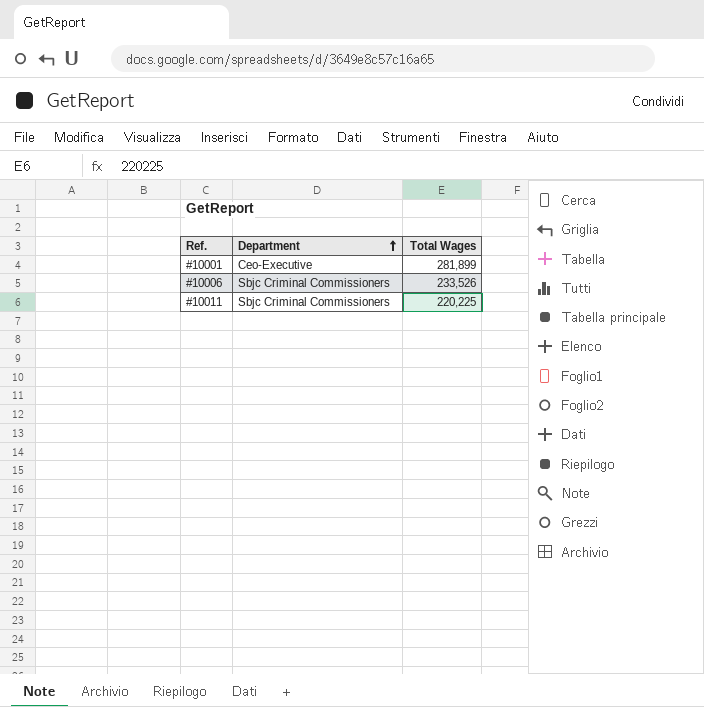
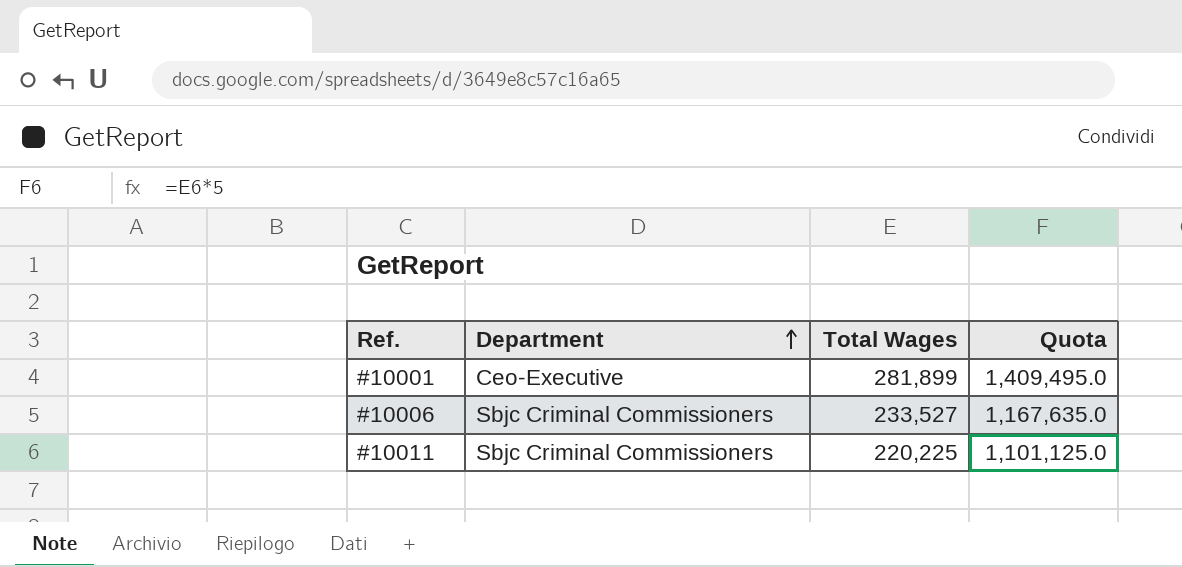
column Quota | formula: none -> [Total Wages] * 5
#10006 | Total Wages: 233,526 -> 233,527

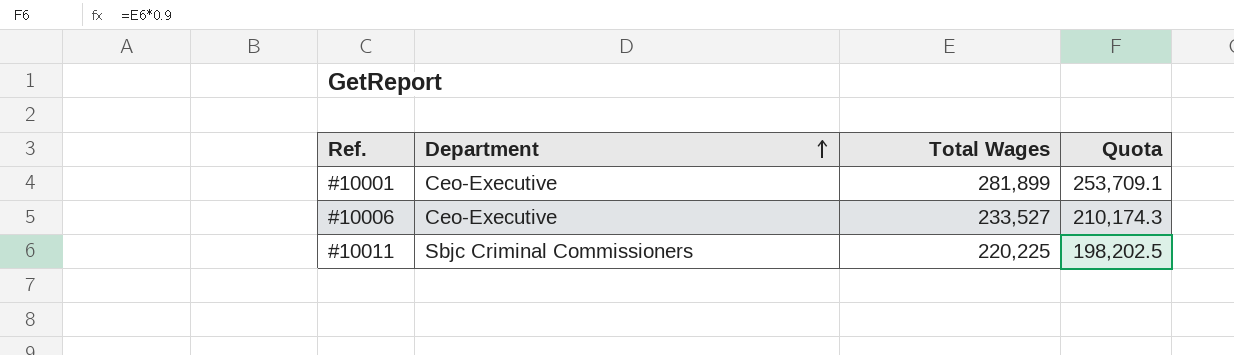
column Quota | formula: [Total Wages] * 5 -> [Total Wages] * 0.9
#10006 | Department: Sbjc Criminal Commissioners -> Ceo-Executive

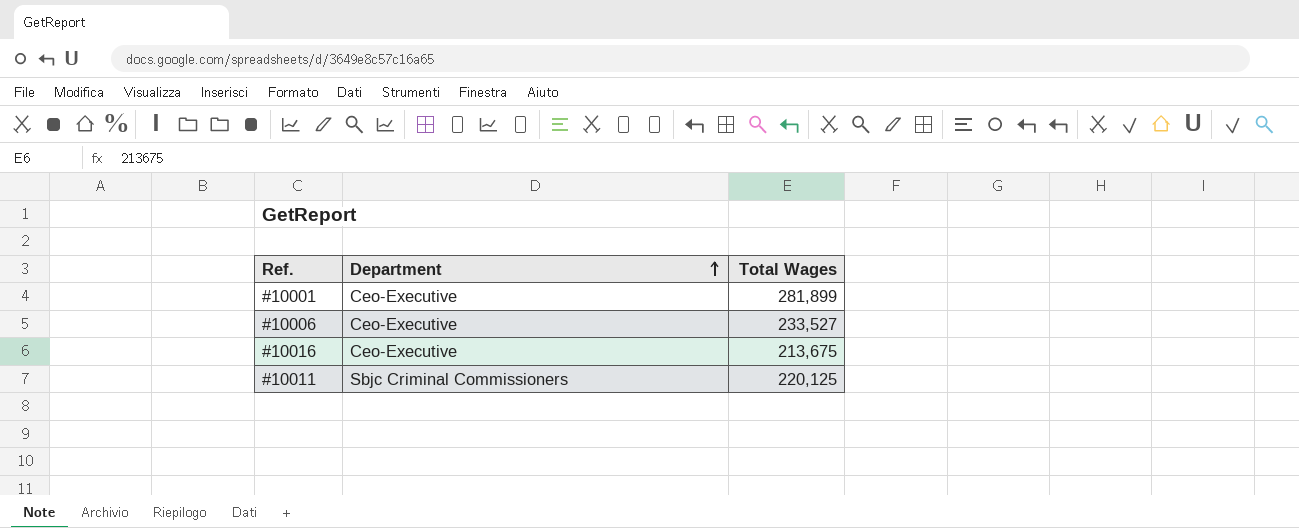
column Quota | formula: [Total Wages] * 0.9 -> none
row #10016: none -> Ceo-Executive | 213,675
#10011 | Total Wages: 220,225 -> 220,125

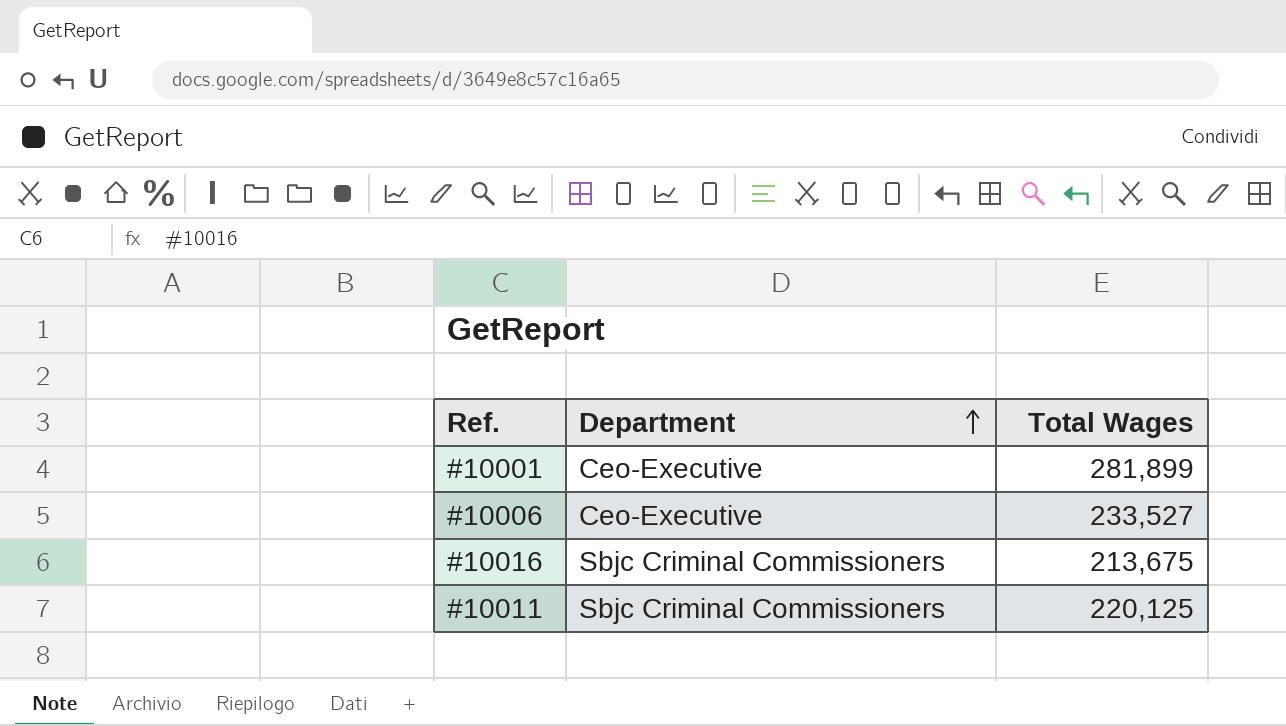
#10016 | Department: Ceo-Executive -> Sbjc Criminal Commissioners

